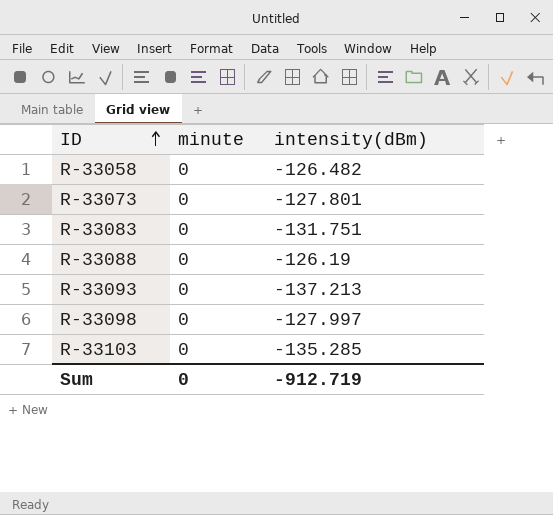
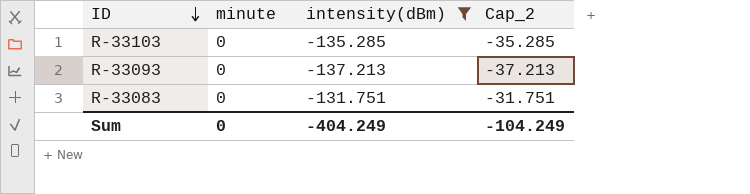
filter: none -> intensity(dBm) <= -131.751
row order: ID ascending -> ID descending
column Cap_2 | formula: none -> [intensity(dBm)] + 100
Sum | intensity(dBm): -912.719 -> -404.249

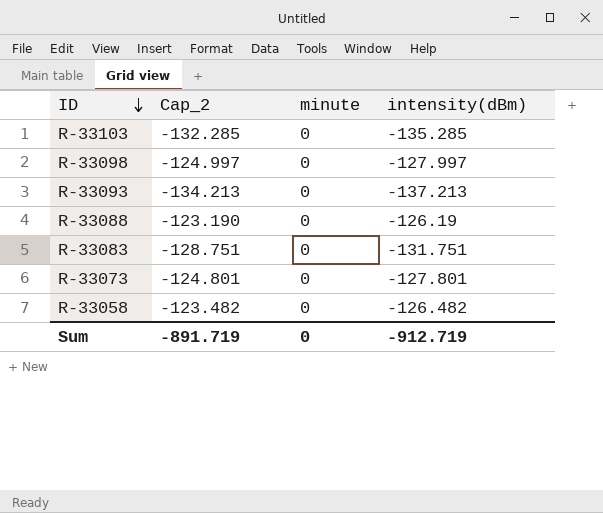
filter: intensity(dBm) <= -131.751 -> none
column Cap_2 | formula: [intensity(dBm)] + 100 -> [intensity(dBm)] + 3
column Cap_2 | position: 4 -> 2
Sum | Cap_2: -104.249 -> -891.719
Sum | intensity(dBm): -404.249 -> -912.719

